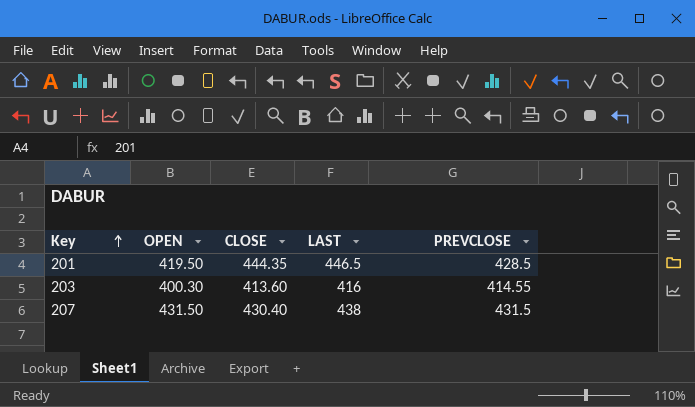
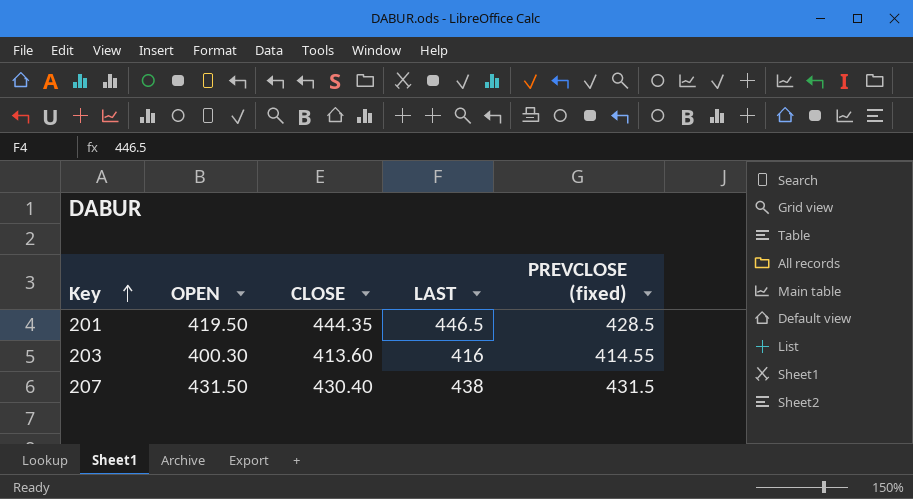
column name: PREVCLOSE -> PREVCLOSE (fixed)

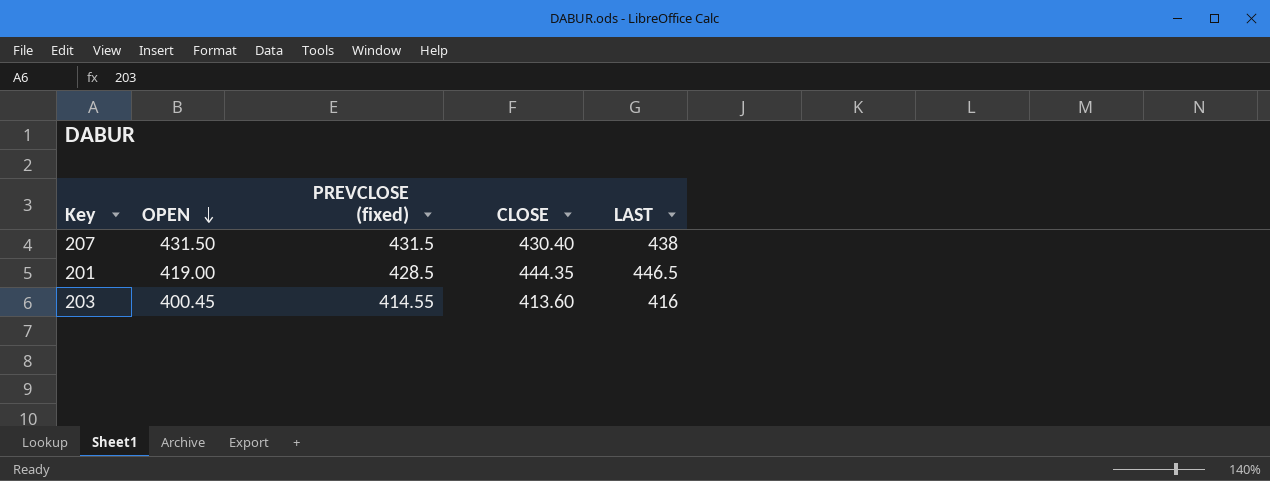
row order: Key ascending -> OPEN descending
column PREVCLOSE (fixed) | position: 5 -> 3
201 | OPEN: 419.50 -> 419.00
203 | OPEN: 400.30 -> 400.45

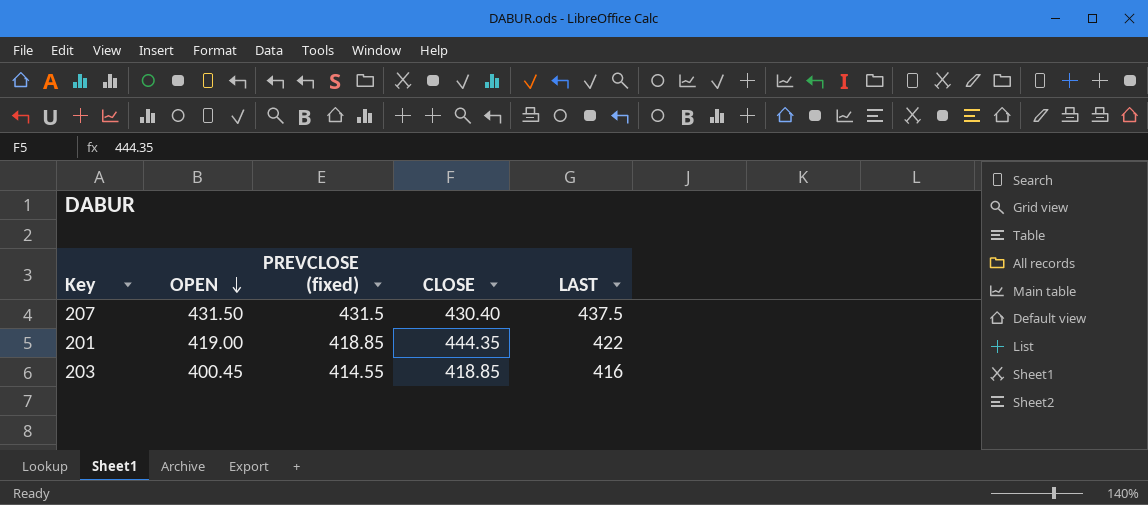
207 | LAST: 438 -> 437.5
201 | PREVCLOSE (fixed): 428.5 -> 418.85
201 | LAST: 446.5 -> 422
203 | CLOSE: 413.60 -> 418.85

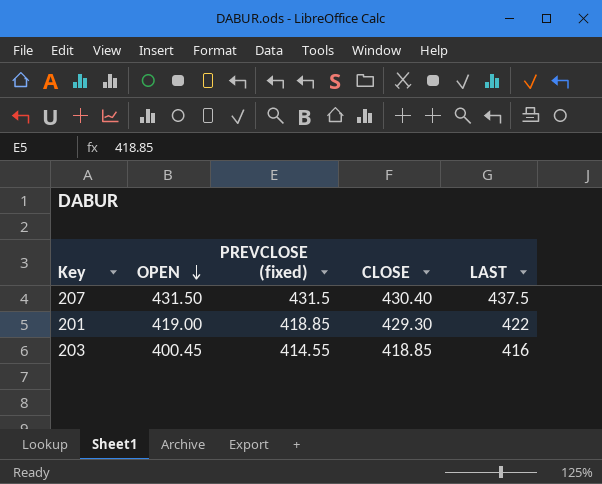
201 | CLOSE: 444.35 -> 429.30

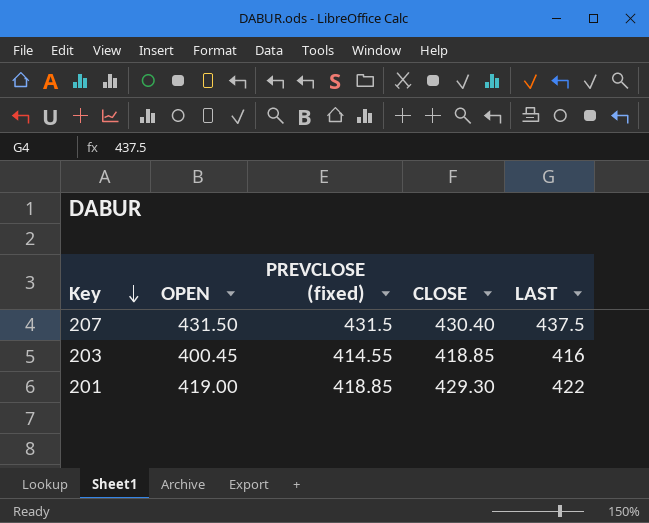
row order: OPEN descending -> Key descending

